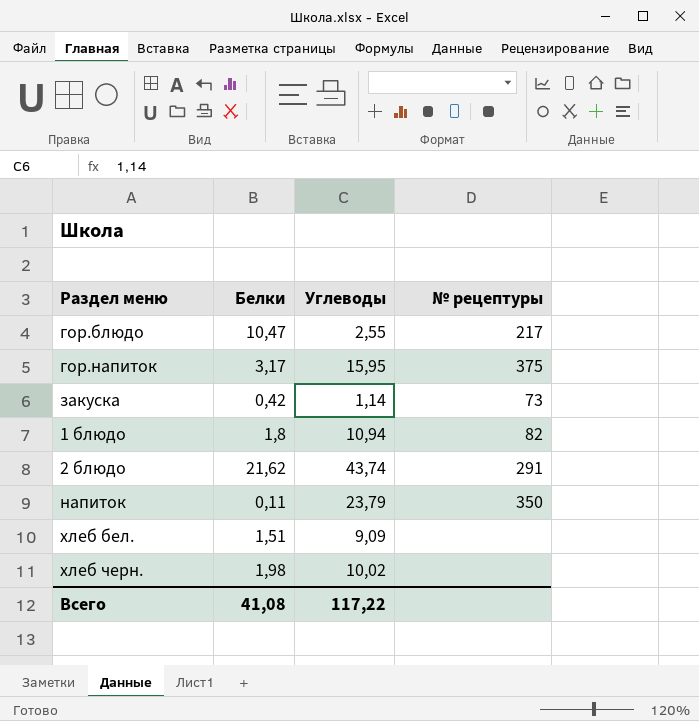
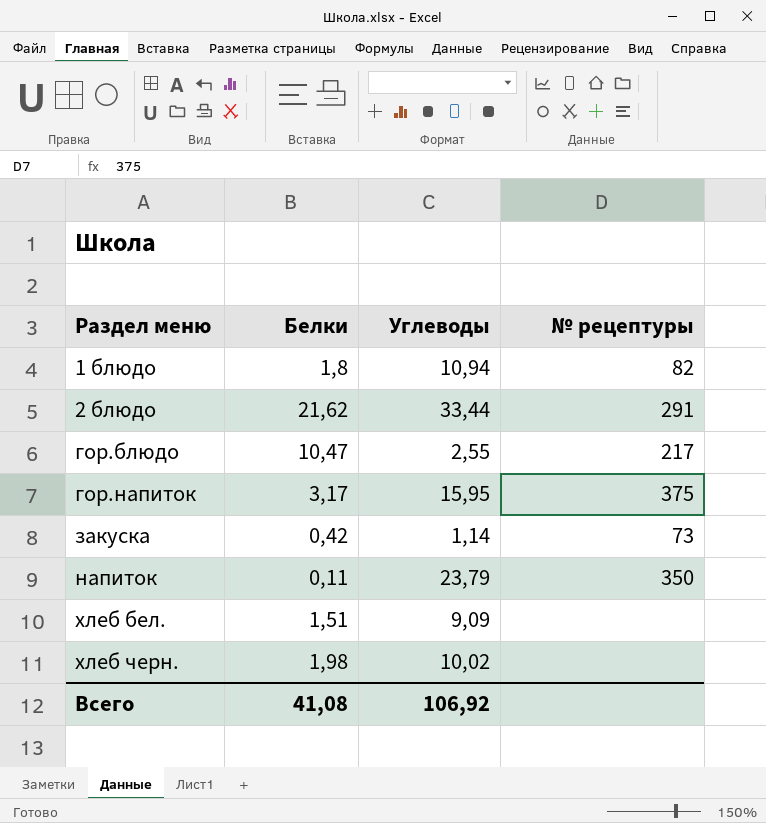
row order: none -> Раздел меню ascending
2 блюдо | Углеводы: 43,74 -> 33,44
Всего | Углеводы: 117,22 -> 106,92

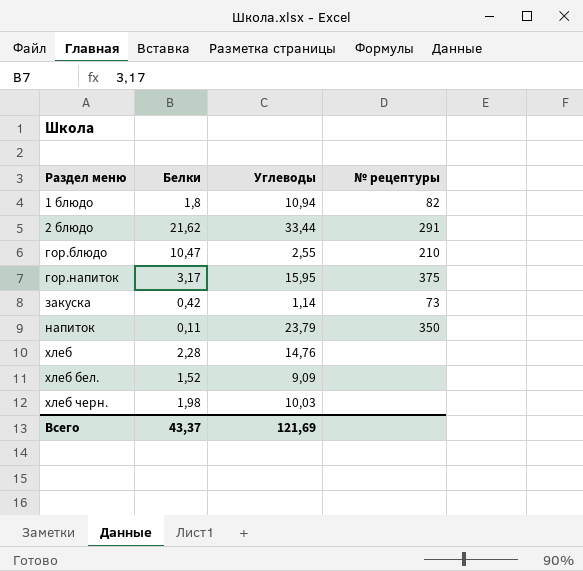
гор.блюдо | № рецептуры: 217 -> 210
row хлеб: none -> 2,28 | 14,76 | none
хлеб бел. | Белки: 1,51 -> 1,52
хлеб черн. | Углеводы: 10,02 -> 10,03
Всего | Белки: 41,08 -> 43,37
Всего | Углеводы: 106,92 -> 121,69

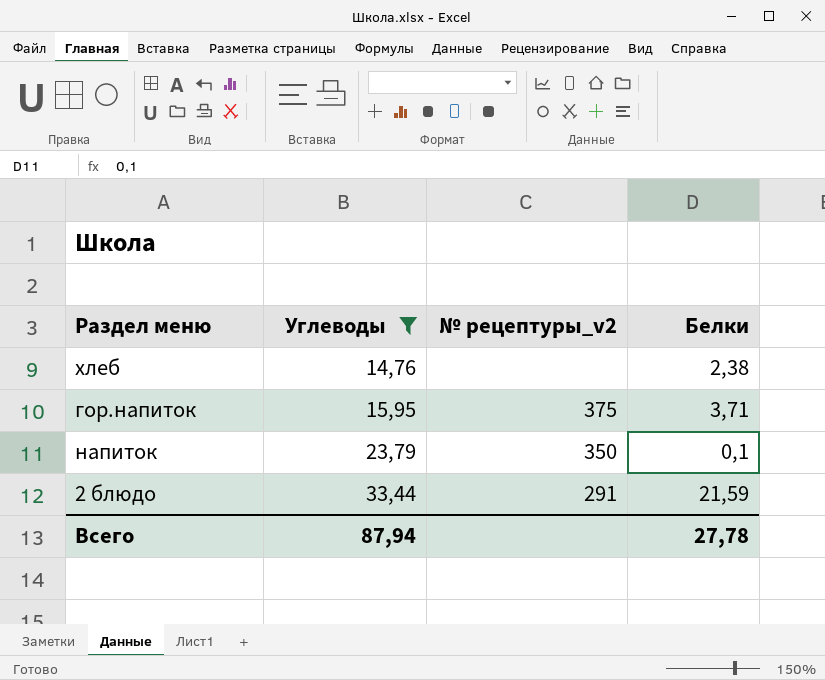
filter: none -> Углеводы >= 14,76
row order: Раздел меню ascending -> Углеводы ascending
column name: № рецептуры -> № рецептуры_v2
column Белки | position: 2 -> 4
хлеб | Белки: 2,28 -> 2,38
гор.напиток | Белки: 3,17 -> 3,71
напиток | Белки: 0,11 -> 0,1
2 блюдо | Белки: 21,62 -> 21,59
Всего | Углеводы: 121,69 -> 87,94
Всего | Белки: 43,37 -> 27,78

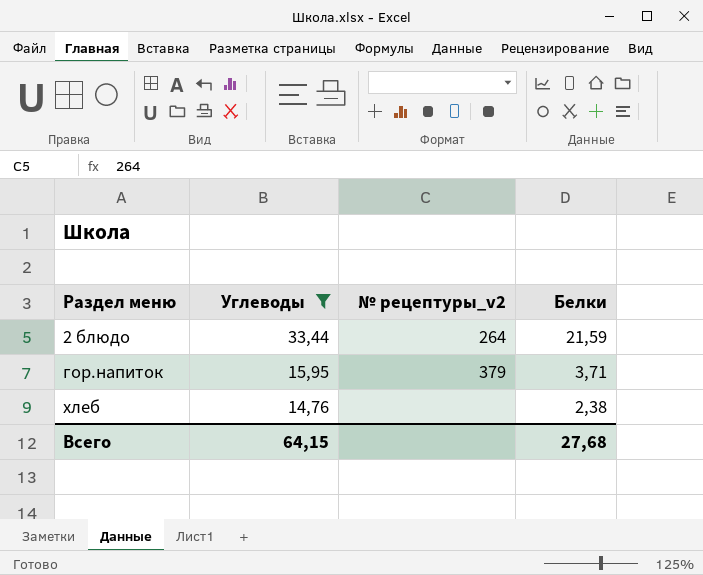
row order: Углеводы ascending -> Раздел меню ascending
row напиток: 23,79 | 350 | 0,1 -> none
2 блюдо | № рецептуры_v2: 291 -> 264
гор.напиток | № рецептуры_v2: 375 -> 379
Всего | Углеводы: 87,94 -> 64,15
Всего | Белки: 27,78 -> 27,68

